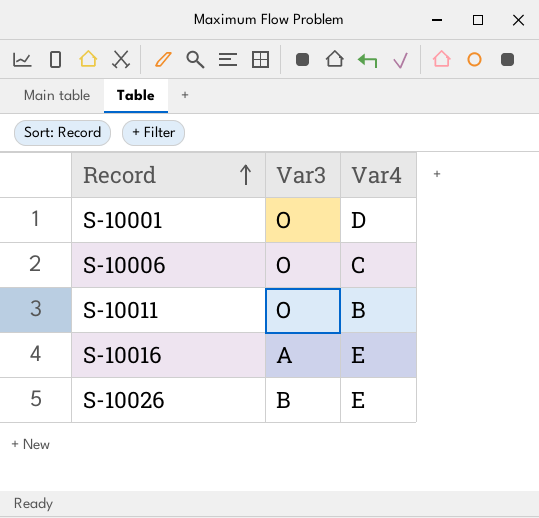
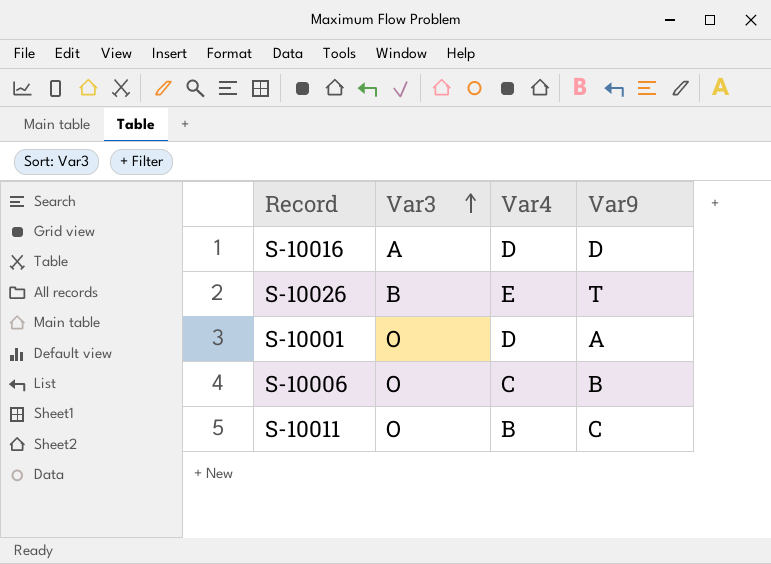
row order: Record ascending -> Var3 ascending
column Var9 | position: none -> 4
S-10016 | Var4: E -> D

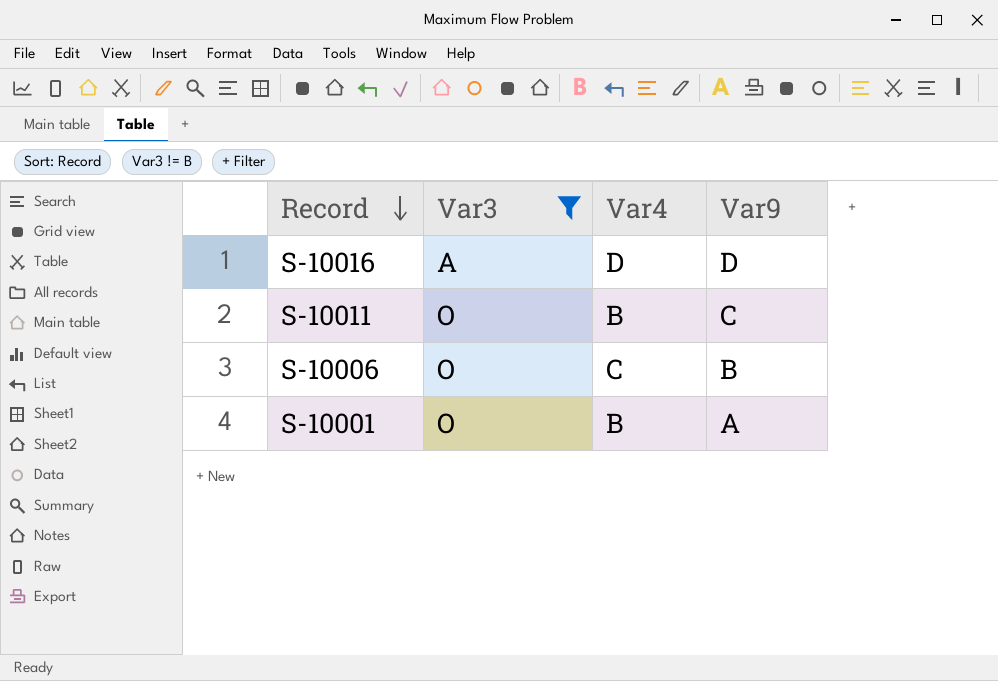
filter: none -> Var3 != B
row order: Var3 ascending -> Record descending
S-10001 | Var4: D -> B

